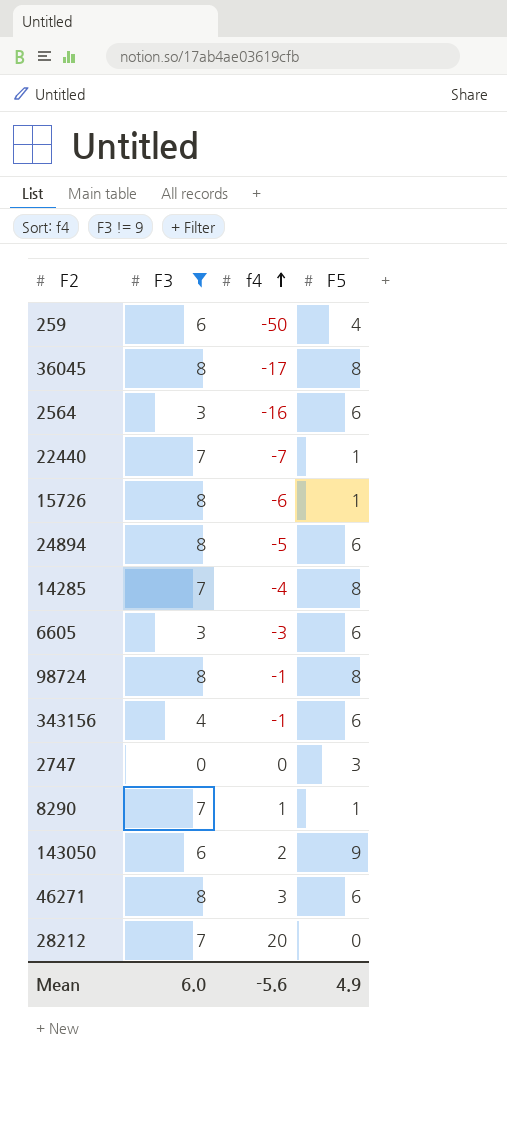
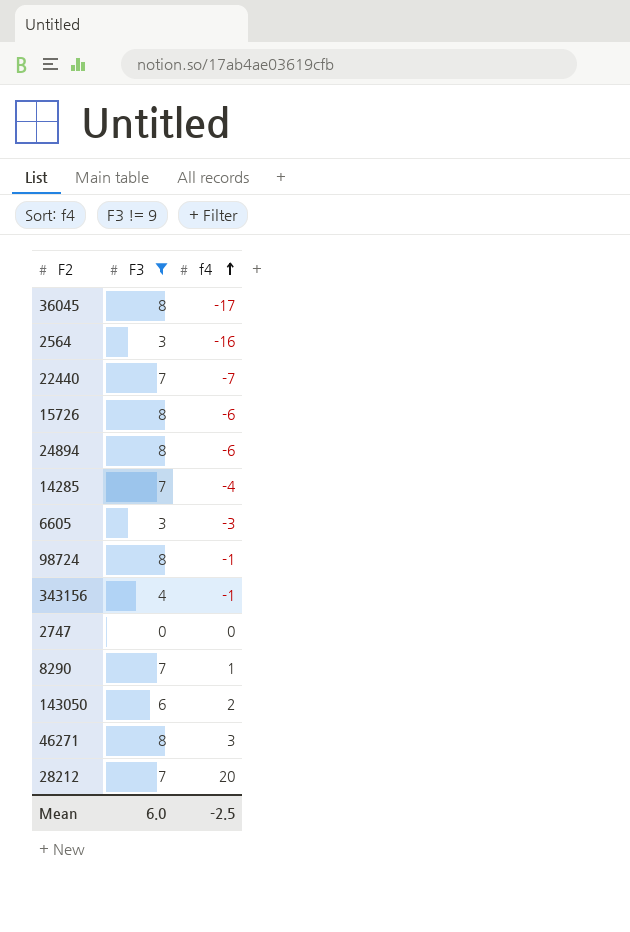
column F5 | position: 4 -> none
row 259: 6 | -50 | 4 -> none
24894 | f4: -5 -> -6
Mean | f4: -5.6 -> -2.5

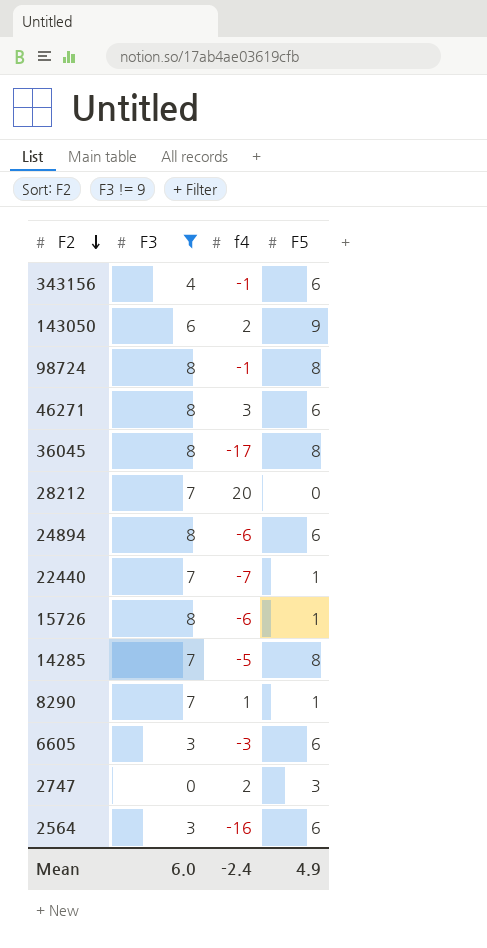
row order: f4 ascending -> F2 descending
column F5 | position: none -> 4
14285 | f4: -4 -> -5
2747 | f4: 0 -> 2
Mean | f4: -2.5 -> -2.4

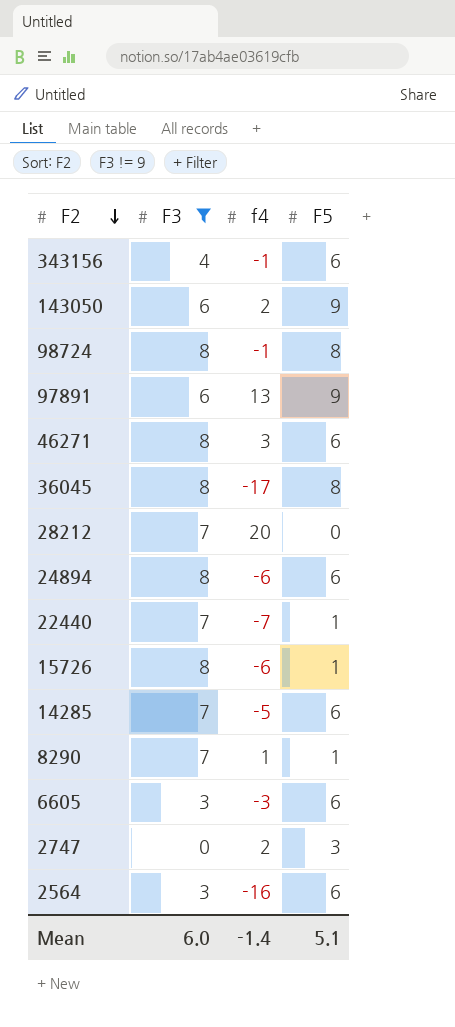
row 97891: none -> 6 | 13 | 9
14285 | F5: 8 -> 6
Mean | f4: -2.4 -> -1.4
Mean | F5: 4.9 -> 5.1

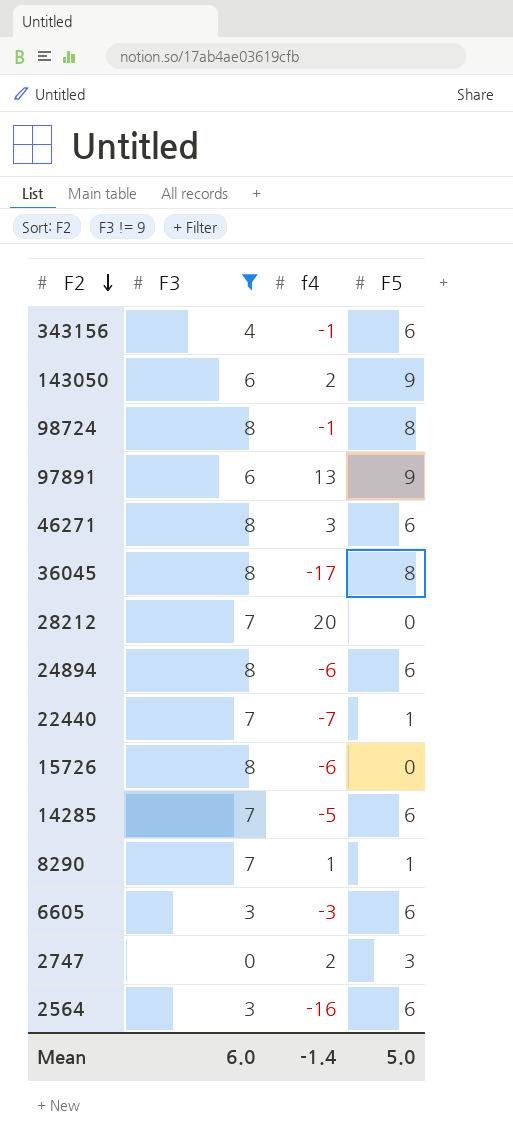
15726 | F5: 1 -> 0
Mean | F5: 5.1 -> 5.0

